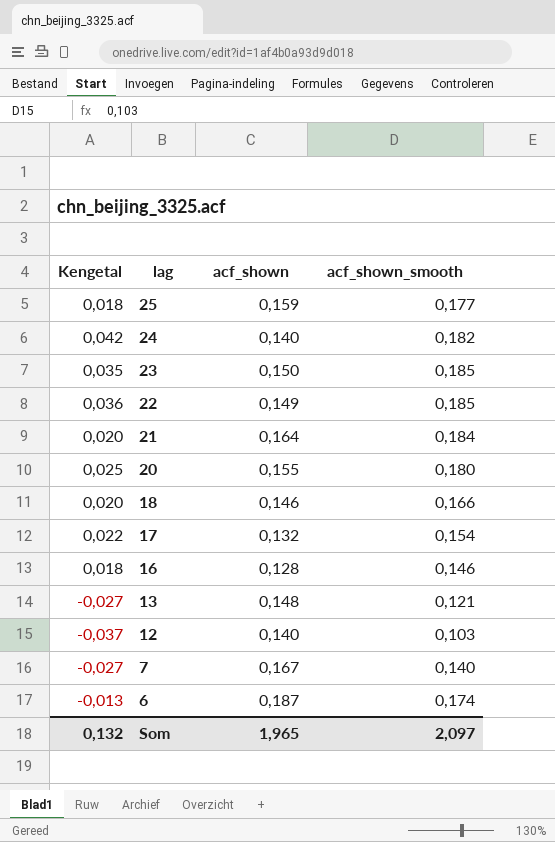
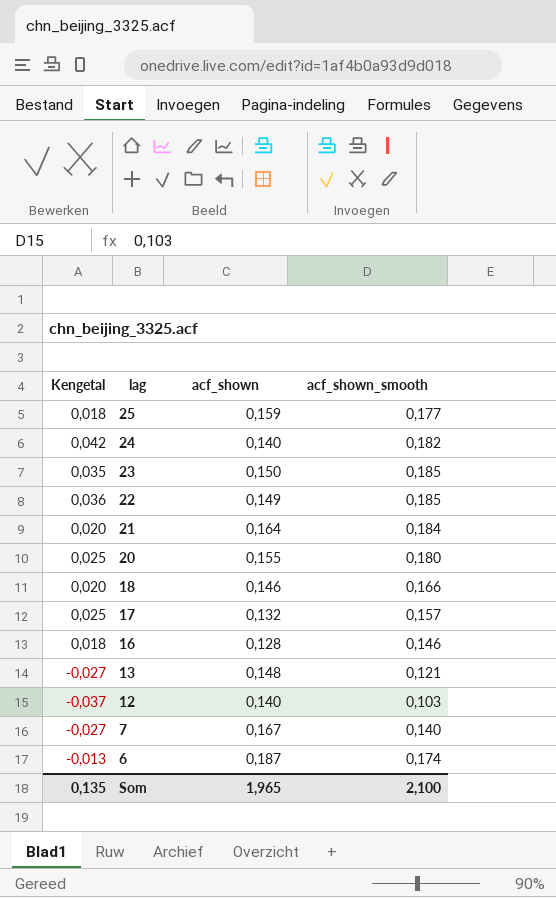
17 | Kengetal: 0,022 -> 0,025
17 | acf_shown_smooth: 0,154 -> 0,157
Som | Kengetal: 0,132 -> 0,135
Som | acf_shown_smooth: 2,097 -> 2,100

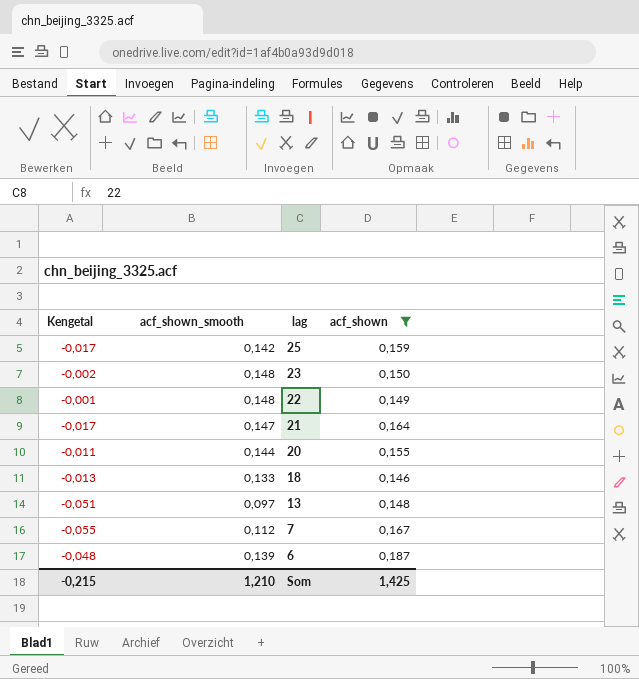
filter: none -> acf_shown >= 0,146
column acf_shown_smooth | position: 4 -> 2
25 | Kengetal: 0,018 -> -0,017
25 | acf_shown_smooth: 0,177 -> 0,142
23 | Kengetal: 0,035 -> -0,002
23 | acf_shown_smooth: 0,185 -> 0,148
22 | Kengetal: 0,036 -> -0,001
22 | acf_shown_smooth: 0,185 -> 0,148
21 | Kengetal: 0,020 -> -0,017
21 | acf_shown_smooth: 0,184 -> 0,147
20 | Kengetal: 0,025 -> -0,011
20 | acf_shown_smooth: 0,180 -> 0,144
18 | Kengetal: 0,020 -> -0,013
18 | acf_shown_smooth: 0,166 -> 0,133
13 | Kengetal: -0,027 -> -0,051
13 | acf_shown_smooth: 0,121 -> 0,097
7 | Kengetal: -0,027 -> -0,055
7 | acf_shown_smooth: 0,140 -> 0,112
6 | Kengetal: -0,013 -> -0,048
6 | acf_shown_smooth: 0,174 -> 0,139
Som | Kengetal: 0,135 -> -0,215
Som | acf_shown_smooth: 2,100 -> 1,210
Som | acf_shown: 1,965 -> 1,425

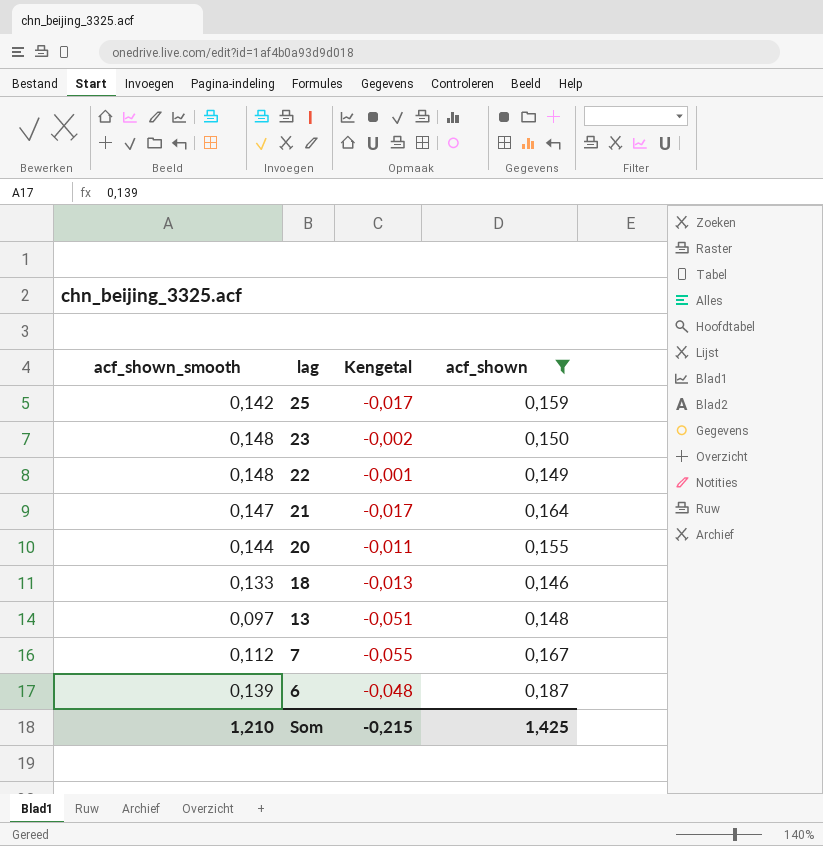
column Kengetal | position: 1 -> 3

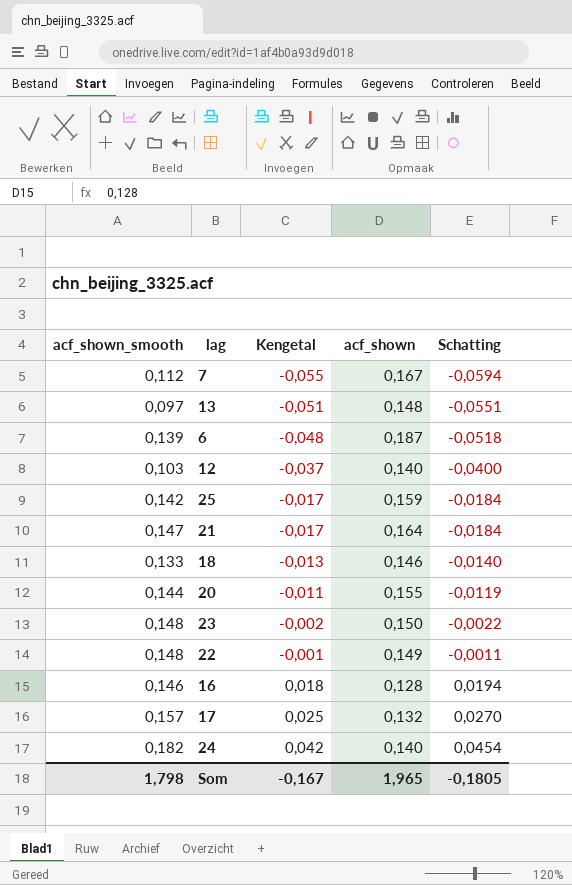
filter: acf_shown >= 0,146 -> none
row order: lag descending -> Kengetal ascending
column Schatting | formula: none -> [Kengetal] * 1,08
Som | acf_shown_smooth: 1,210 -> 1,798
Som | Kengetal: -0,215 -> -0,167
Som | acf_shown: 1,425 -> 1,965

